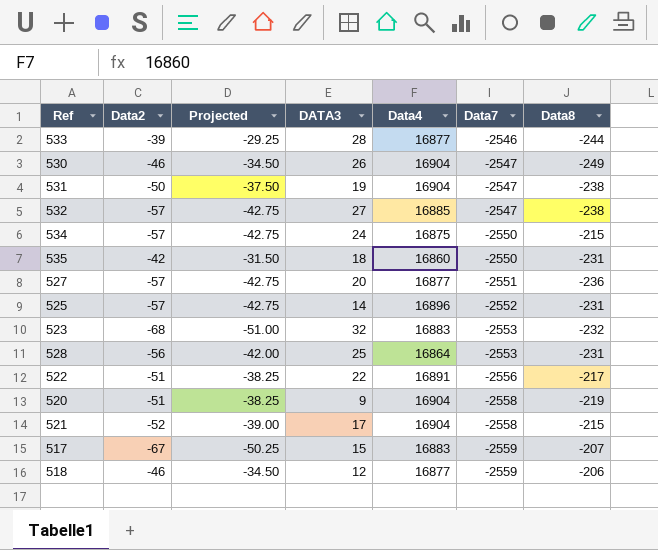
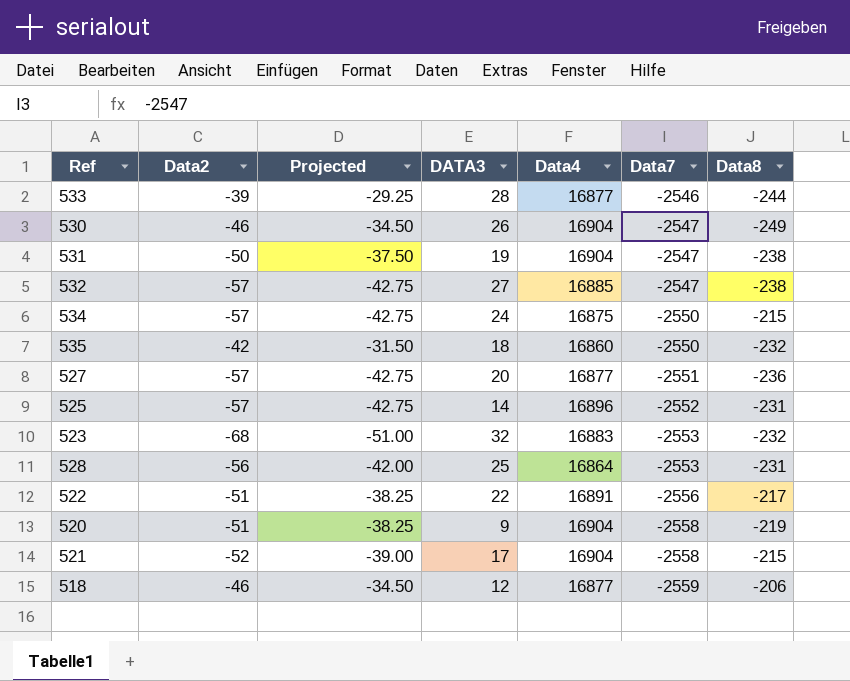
row 517: -67 | -50.25 | 15 | 16883 | -2559 | -207 -> none
535 | Data8: -231 -> -232

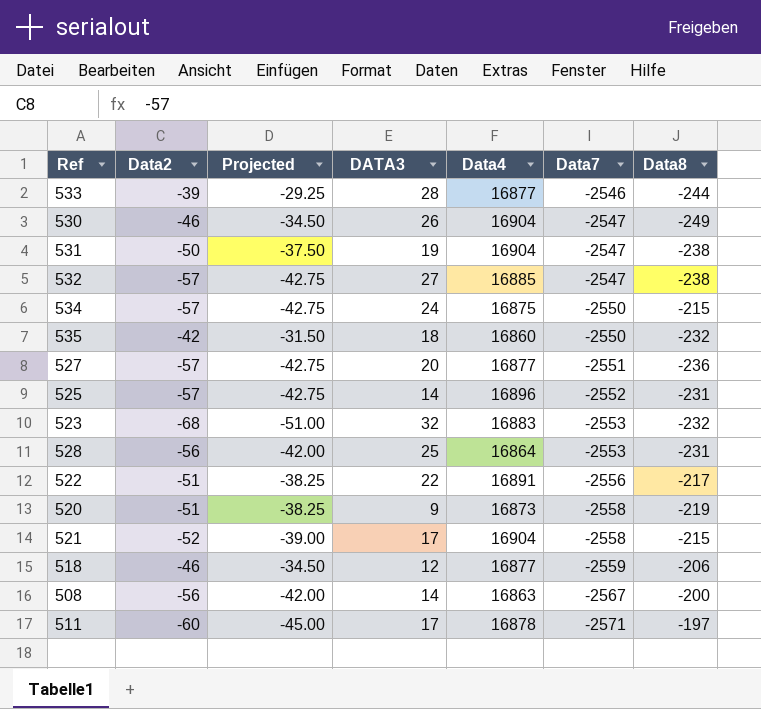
520 | Data4: 16904 -> 16873
row 508: none -> -56 | -42.00 | 14 | 16863 | -2567 | -200
row 511: none -> -60 | -45.00 | 17 | 16878 | -2571 | -197

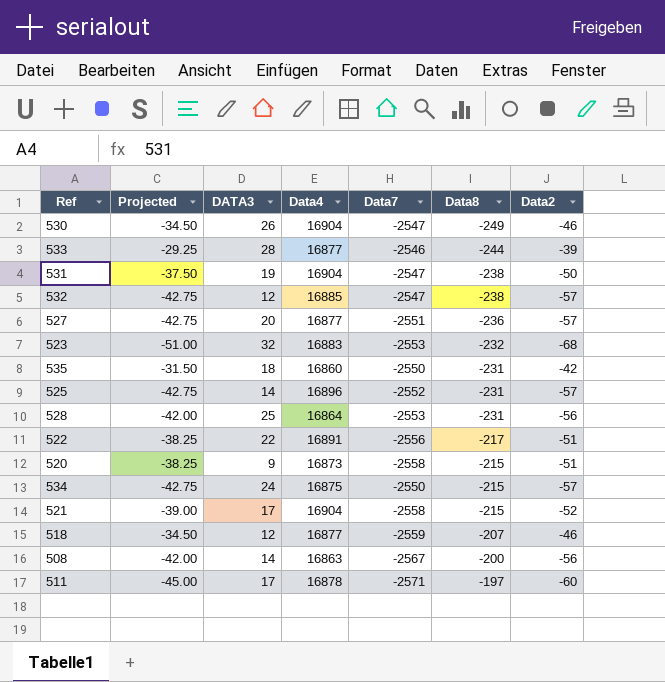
row order: Data7 descending -> Data8 ascending
column Data2 | position: 2 -> 7
532 | DATA3: 27 -> 12
535 | Data8: -232 -> -231
520 | Data8: -219 -> -215
518 | Data8: -206 -> -207

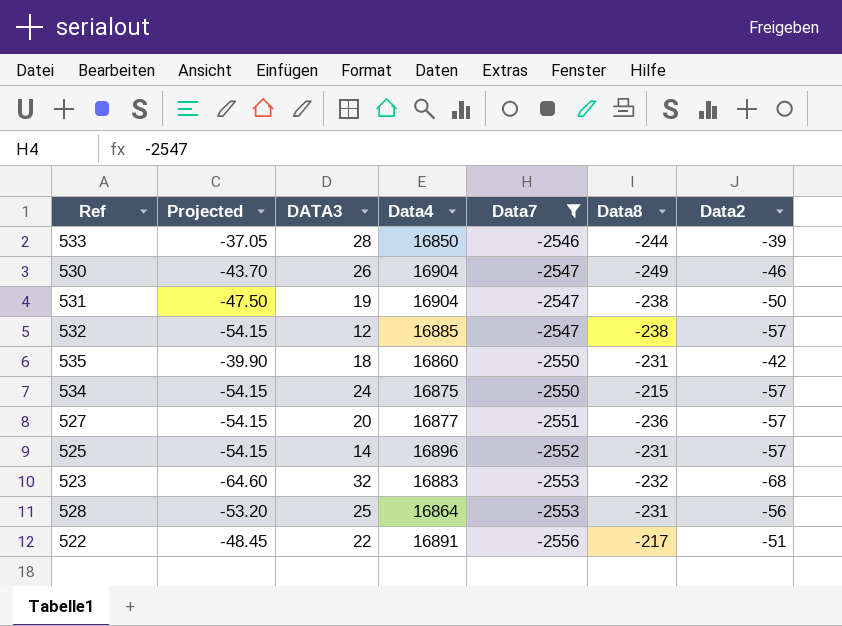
filter: none -> Data7 >= -2556
row order: Data8 ascending -> Data7 descending
column Projected | formula: [Data2] * 0.75 -> [Data2] * 0.95
533 | Data4: 16877 -> 16850

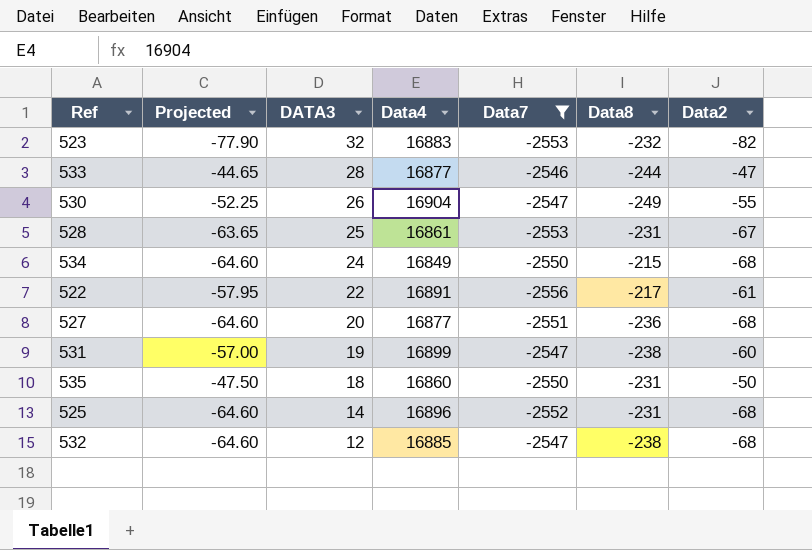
row order: Data7 descending -> DATA3 descending
523 | Projected: -64.60 -> -77.90
523 | Data2: -68 -> -82
533 | Projected: -37.05 -> -44.65
533 | Data4: 16850 -> 16877
533 | Data2: -39 -> -47
530 | Projected: -43.70 -> -52.25
530 | Data2: -46 -> -55
528 | Projected: -53.20 -> -63.65
528 | Data4: 16864 -> 16861
528 | Data2: -56 -> -67
534 | Projected: -54.15 -> -64.60
534 | Data4: 16875 -> 16849
534 | Data2: -57 -> -68
522 | Projected: -48.45 -> -57.95
522 | Data2: -51 -> -61
527 | Projected: -54.15 -> -64.60
527 | Data2: -57 -> -68
531 | Projected: -47.50 -> -57.00
531 | Data4: 16904 -> 16899
531 | Data2: -50 -> -60
535 | Projected: -39.90 -> -47.50
535 | Data2: -42 -> -50
525 | Projected: -54.15 -> -64.60
525 | Data2: -57 -> -68
532 | Projected: -54.15 -> -64.60
532 | Data2: -57 -> -68

